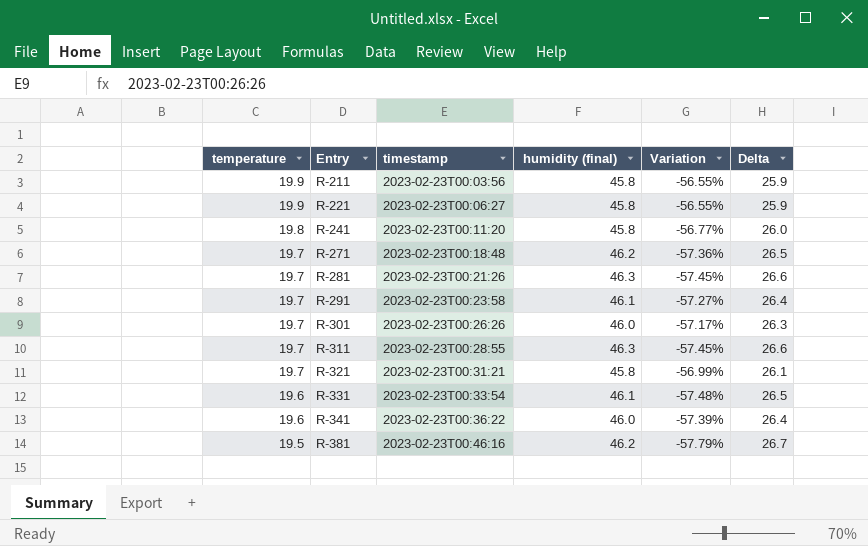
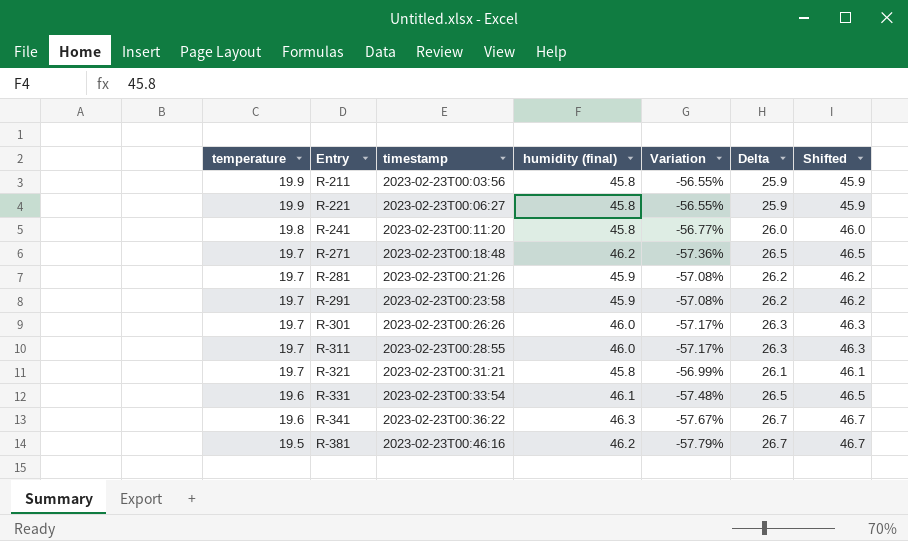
column Shifted | formula: none -> [Delta] + 20
R-281 | humidity (final): 46.3 -> 45.9
R-281 | Variation: -57.45% -> -57.08%
R-281 | Delta: 26.6 -> 26.2
R-291 | humidity (final): 46.1 -> 45.9
R-291 | Variation: -57.27% -> -57.08%
R-291 | Delta: 26.4 -> 26.2
R-311 | humidity (final): 46.3 -> 46.0
R-311 | Variation: -57.45% -> -57.17%
R-311 | Delta: 26.6 -> 26.3
R-341 | humidity (final): 46.0 -> 46.3
R-341 | Variation: -57.39% -> -57.67%
R-341 | Delta: 26.4 -> 26.7

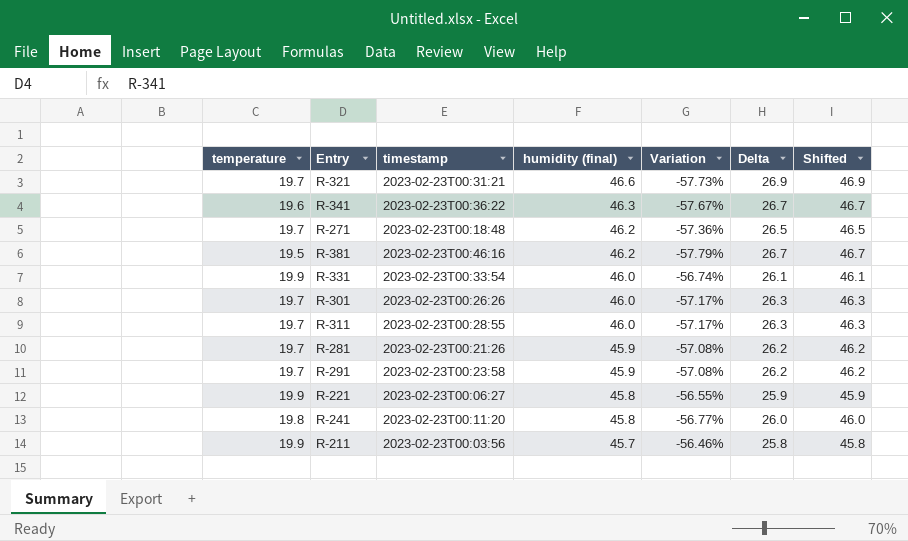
row order: temperature descending -> humidity (final) descending
R-321 | humidity (final): 45.8 -> 46.6
R-321 | Variation: -56.99% -> -57.73%
R-321 | Delta: 26.1 -> 26.9
R-321 | Shifted: 46.1 -> 46.9
R-331 | temperature: 19.6 -> 19.9
R-331 | humidity (final): 46.1 -> 46.0
R-331 | Variation: -57.48% -> -56.74%
R-331 | Delta: 26.5 -> 26.1
R-331 | Shifted: 46.5 -> 46.1
R-211 | humidity (final): 45.8 -> 45.7
R-211 | Variation: -56.55% -> -56.46%
R-211 | Delta: 25.9 -> 25.8
R-211 | Shifted: 45.9 -> 45.8

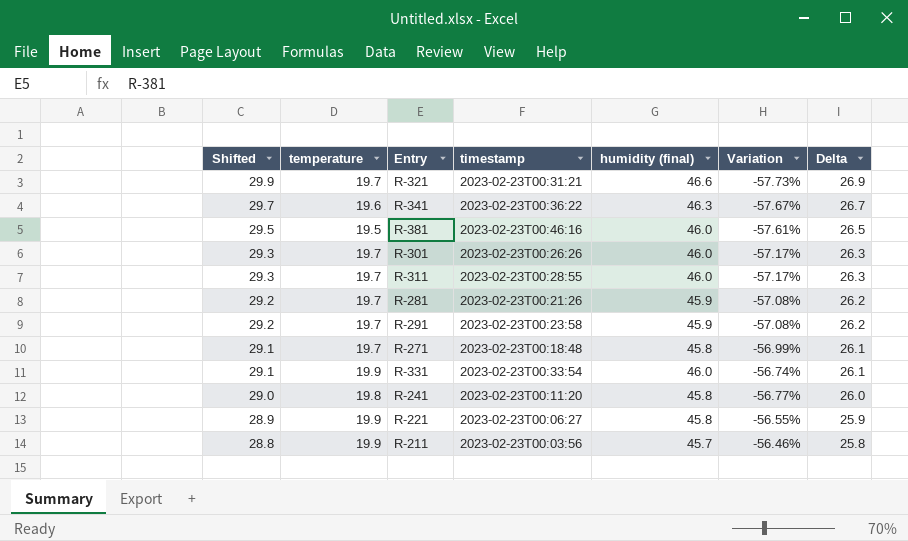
row order: humidity (final) descending -> Shifted descending
column Shifted | formula: [Delta] + 20 -> [Delta] + 3
column Shifted | position: 7 -> 1
R-381 | humidity (final): 46.2 -> 46.0
R-381 | Variation: -57.79% -> -57.61%
R-381 | Delta: 26.7 -> 26.5
R-271 | humidity (final): 46.2 -> 45.8
R-271 | Variation: -57.36% -> -56.99%
R-271 | Delta: 26.5 -> 26.1

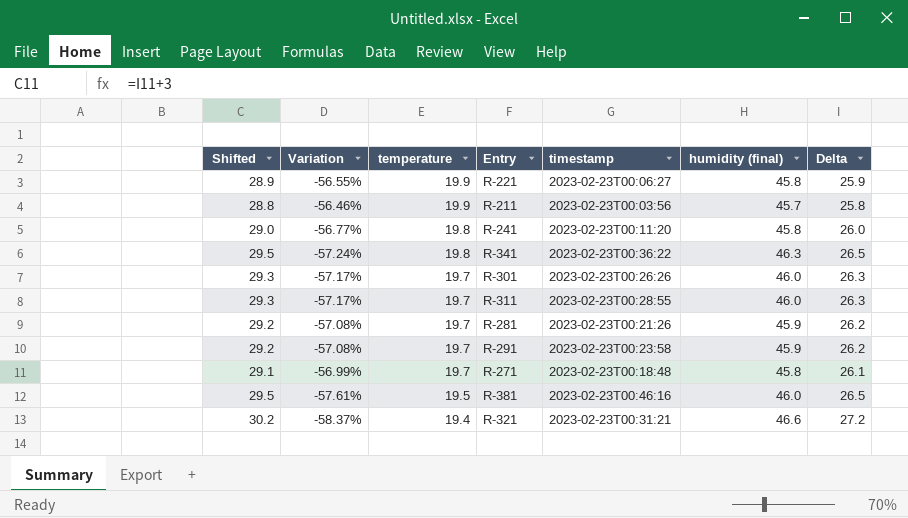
row order: Shifted descending -> temperature descending
column Variation | position: 6 -> 2
row R-331: 29.1 | 19.9 | 2023-02-23T00:33:54 | 46.0 | -56.74% | 26.1 -> none
R-341 | Shifted: 29.7 -> 29.5
R-341 | Variation: -57.67% -> -57.24%
R-341 | temperature: 19.6 -> 19.8
R-341 | Delta: 26.7 -> 26.5
R-321 | Shifted: 29.9 -> 30.2
R-321 | Variation: -57.73% -> -58.37%
R-321 | temperature: 19.7 -> 19.4
R-321 | Delta: 26.9 -> 27.2

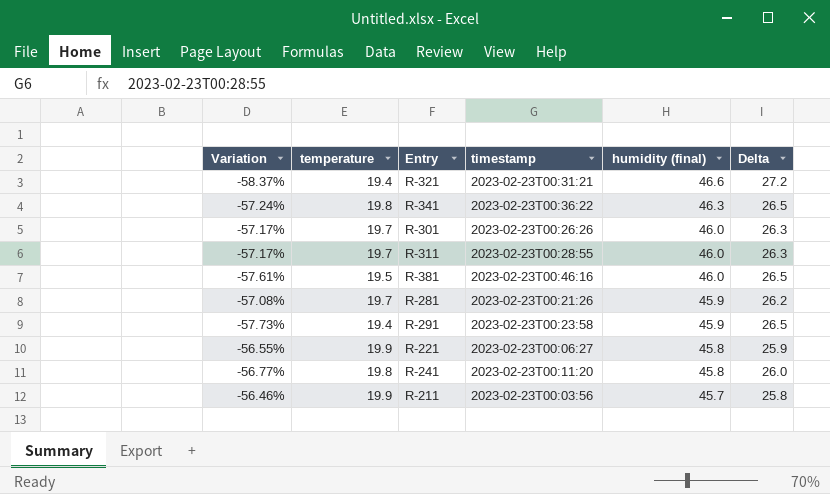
row order: temperature descending -> humidity (final) descending
column Shifted | formula: [Delta] + 3 -> none
row R-271: 29.1 | -56.99% | 19.7 | 2023-02-23T00:18:48 | 45.8 | 26.1 -> none
R-291 | Variation: -57.08% -> -57.73%
R-291 | temperature: 19.7 -> 19.4
R-291 | Delta: 26.2 -> 26.5

